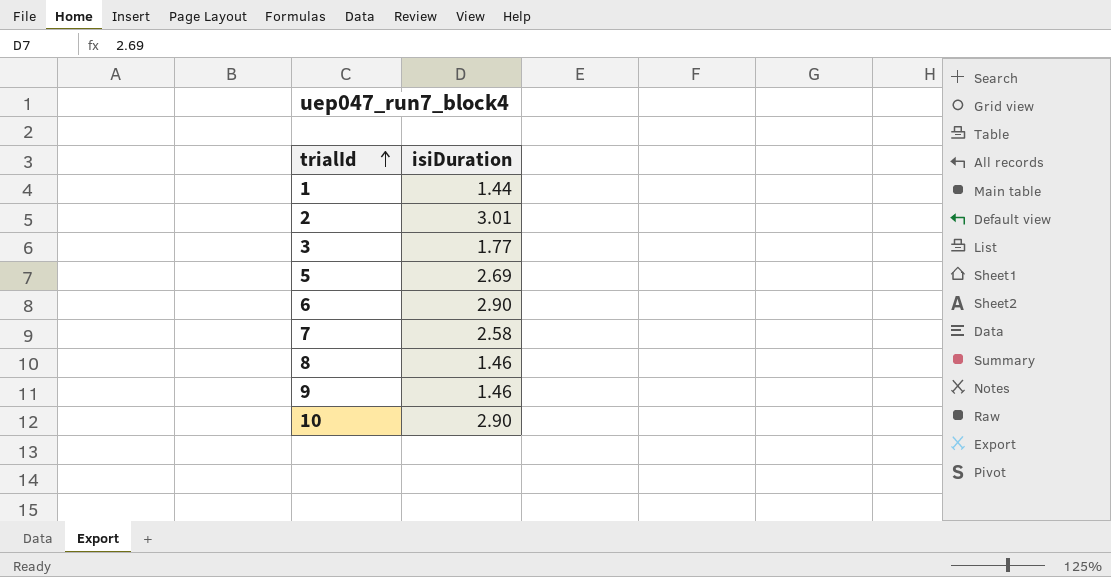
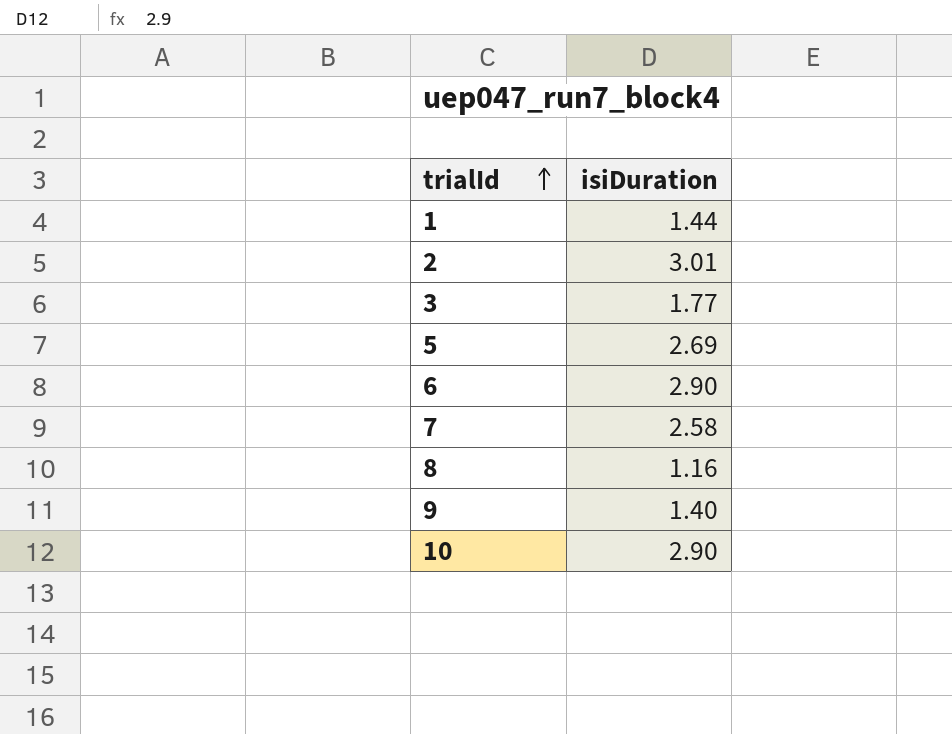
8 | isiDuration: 1.46 -> 1.16
9 | isiDuration: 1.46 -> 1.40

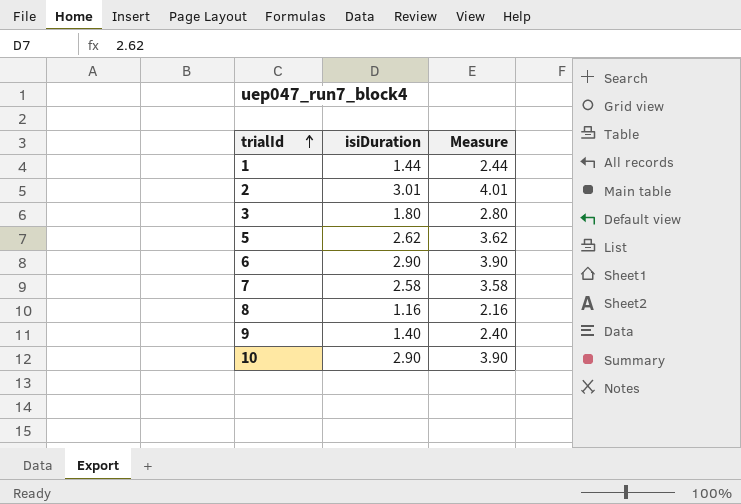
column Measure | formula: none -> [isiDuration] + 1
3 | isiDuration: 1.77 -> 1.80
5 | isiDuration: 2.69 -> 2.62

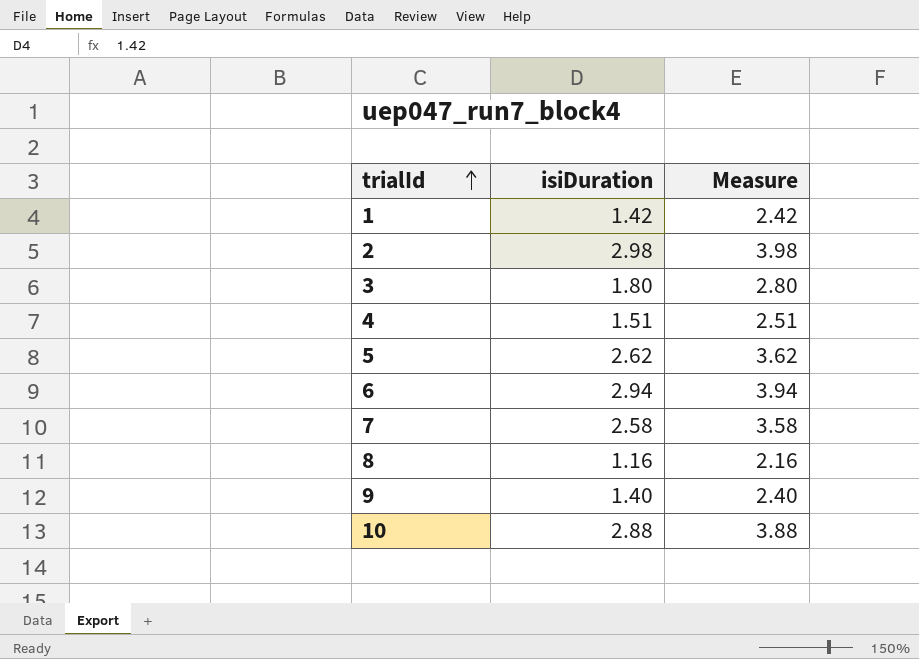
1 | isiDuration: 1.44 -> 1.42
1 | Measure: 2.44 -> 2.42
2 | isiDuration: 3.01 -> 2.98
2 | Measure: 4.01 -> 3.98
row 4: none -> 1.51 | 2.51
6 | isiDuration: 2.90 -> 2.94
6 | Measure: 3.90 -> 3.94
10 | isiDuration: 2.90 -> 2.88
10 | Measure: 3.90 -> 3.88

